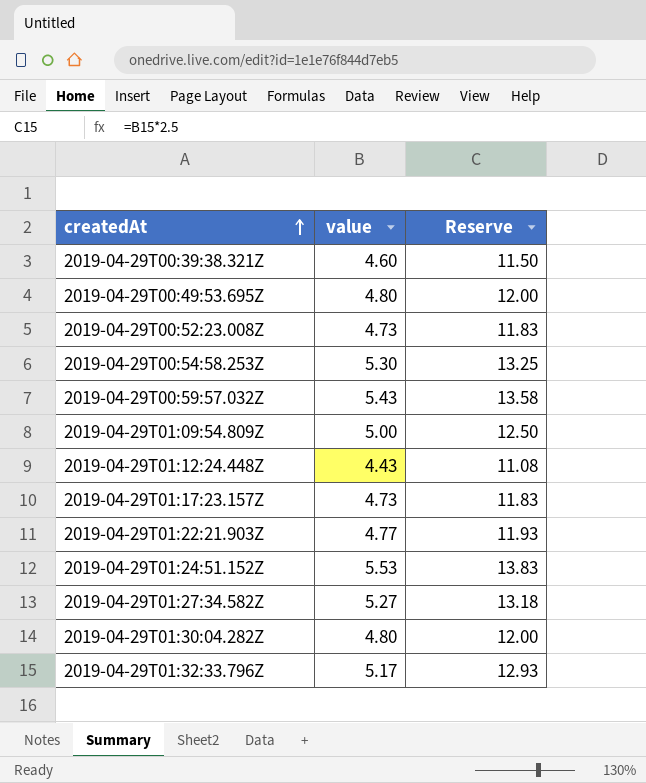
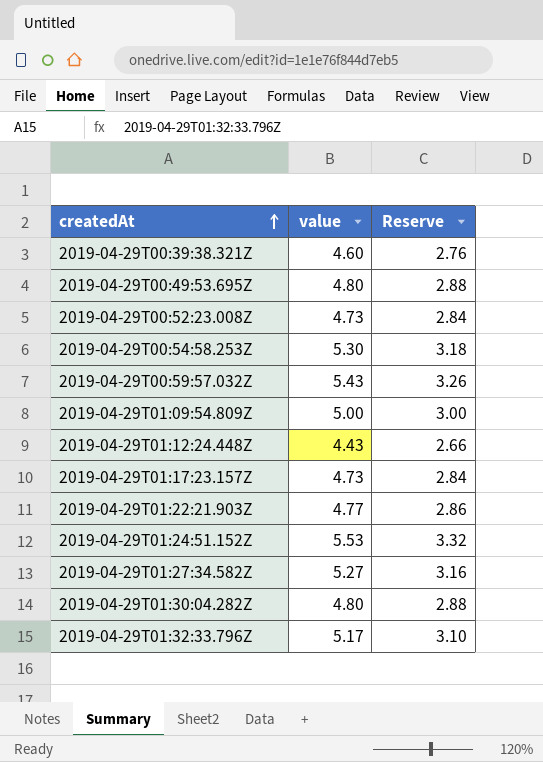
column Reserve | formula: [value] * 2.5 -> [value] * 0.6

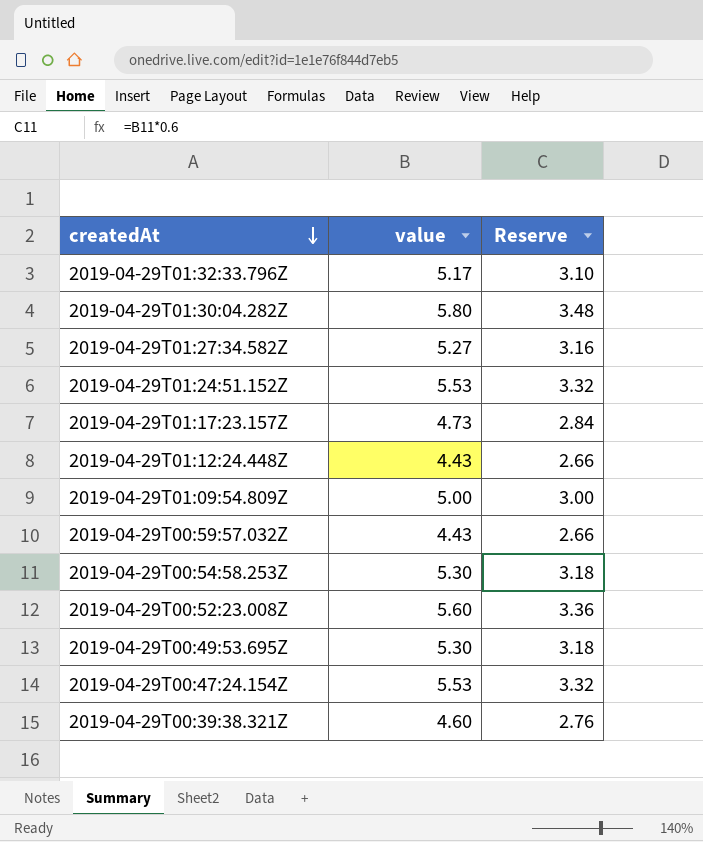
row order: createdAt ascending -> createdAt descending
row 2019-04-29T01:22:21.903Z: 4.77 | 2.86 -> none
2019-04-29T01:30:04.282Z | value: 4.80 -> 5.80
2019-04-29T01:30:04.282Z | Reserve: 2.88 -> 3.48
2019-04-29T00:59:57.032Z | value: 5.43 -> 4.43
2019-04-29T00:59:57.032Z | Reserve: 3.26 -> 2.66
2019-04-29T00:52:23.008Z | value: 4.73 -> 5.60
2019-04-29T00:52:23.008Z | Reserve: 2.84 -> 3.36
2019-04-29T00:49:53.695Z | value: 4.80 -> 5.30
2019-04-29T00:49:53.695Z | Reserve: 2.88 -> 3.18
row 2019-04-29T00:47:24.154Z: none -> 5.53 | 3.32

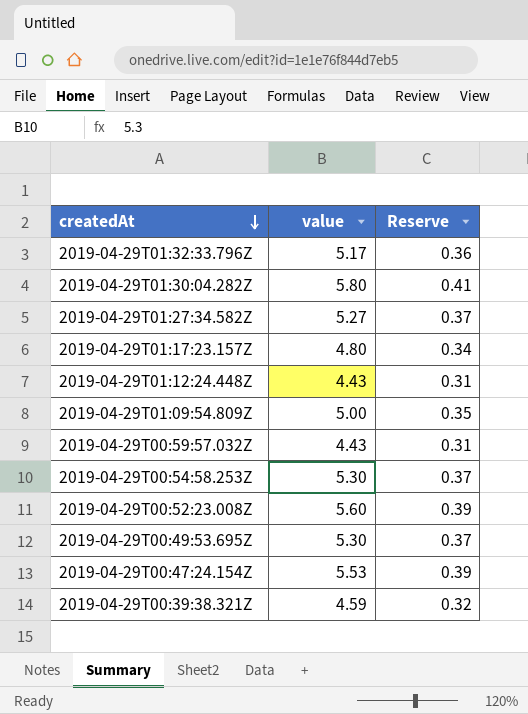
column Reserve | formula: [value] * 0.6 -> [value] * 0.07
row 2019-04-29T01:24:51.152Z: 5.53 | 3.32 -> none
2019-04-29T01:17:23.157Z | value: 4.73 -> 4.80
2019-04-29T00:39:38.321Z | value: 4.60 -> 4.59

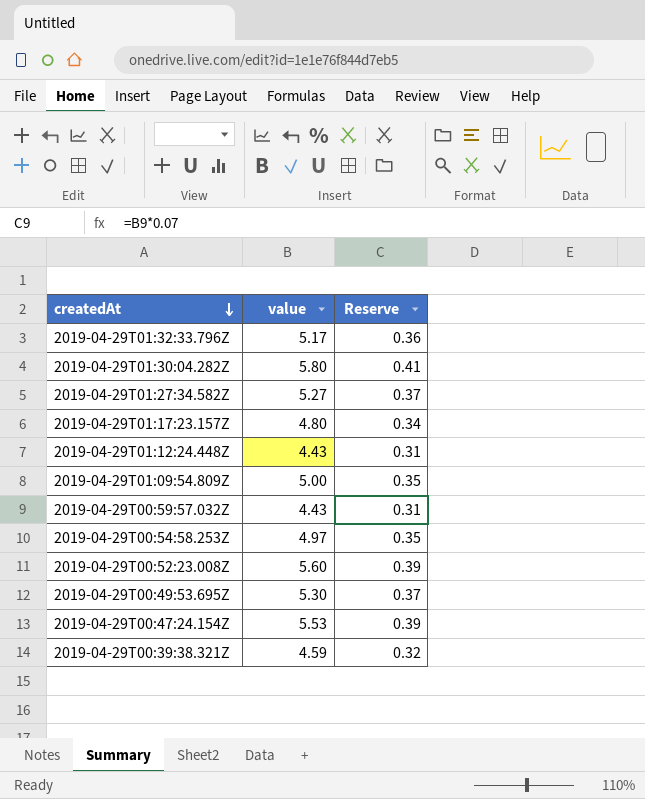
2019-04-29T00:54:58.253Z | value: 5.30 -> 4.97
2019-04-29T00:54:58.253Z | Reserve: 0.37 -> 0.35

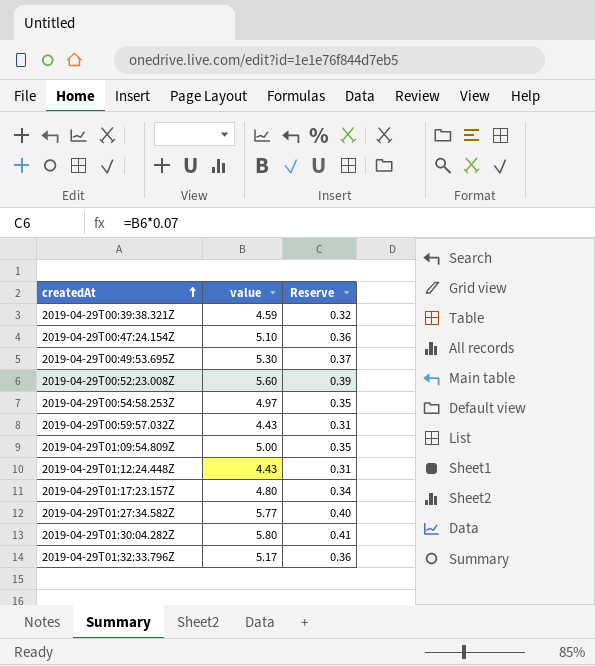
row order: createdAt descending -> createdAt ascending
2019-04-29T00:47:24.154Z | value: 5.53 -> 5.10
2019-04-29T00:47:24.154Z | Reserve: 0.39 -> 0.36
2019-04-29T01:27:34.582Z | value: 5.27 -> 5.77
2019-04-29T01:27:34.582Z | Reserve: 0.37 -> 0.40

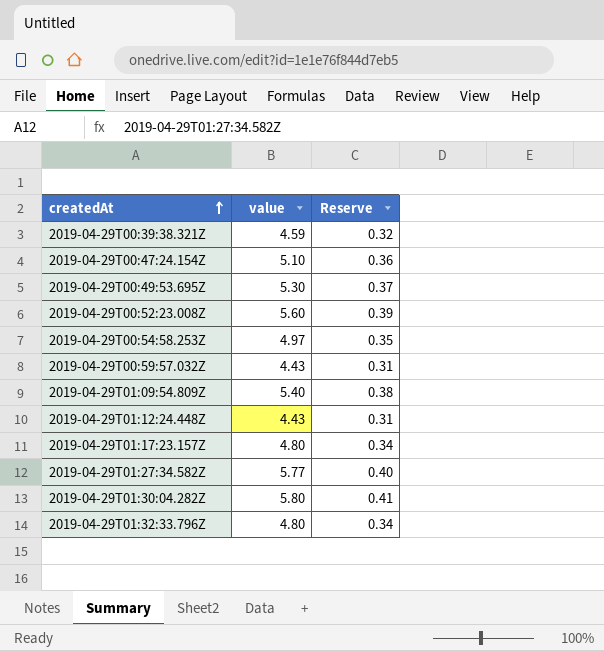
2019-04-29T01:09:54.809Z | value: 5.00 -> 5.40
2019-04-29T01:09:54.809Z | Reserve: 0.35 -> 0.38
2019-04-29T01:32:33.796Z | value: 5.17 -> 4.80
2019-04-29T01:32:33.796Z | Reserve: 0.36 -> 0.34

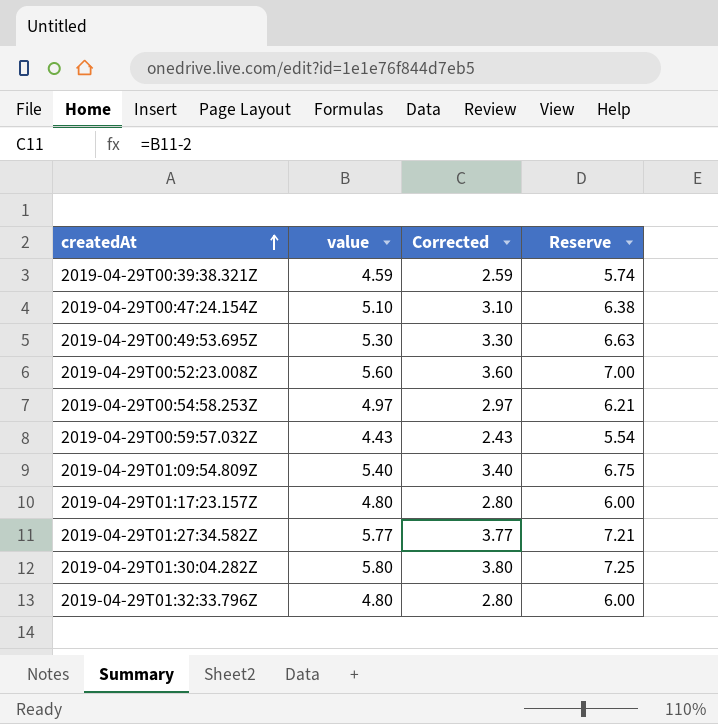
column Corrected | formula: none -> [value] - 2
column Reserve | formula: [value] * 0.07 -> [value] * 1.25
row 2019-04-29T01:12:24.448Z: 4.43 | 0.31 -> none

